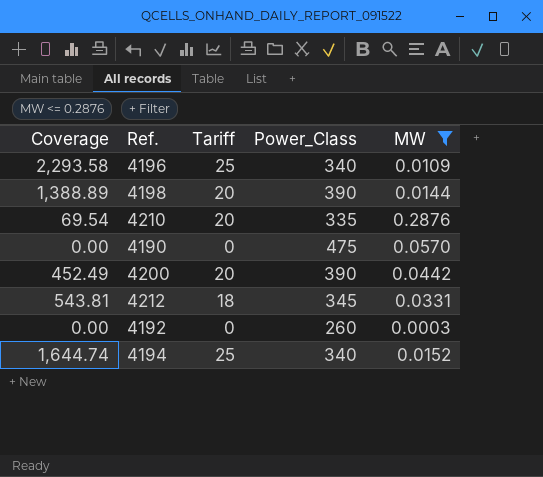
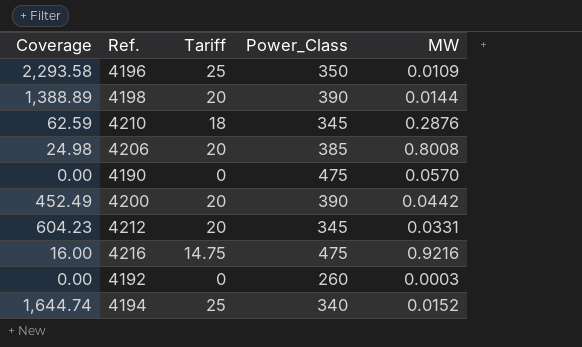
filter: MW <= 0.2876 -> none
4196 | Power_Class: 340 -> 350
4210 | Coverage: 69.54 -> 62.59
4210 | Tariff: 20 -> 18
4210 | Power_Class: 335 -> 345
4212 | Coverage: 543.81 -> 604.23
4212 | Tariff: 18 -> 20

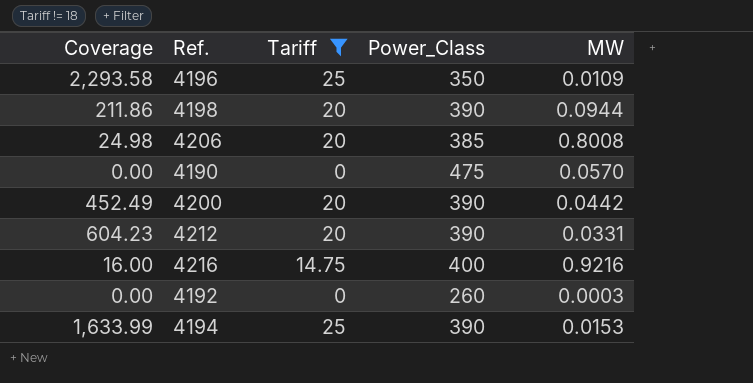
filter: none -> Tariff != 18
4198 | Coverage: 1,388.89 -> 211.86
4198 | MW: 0.0144 -> 0.0944
4212 | Power_Class: 345 -> 390
4216 | Power_Class: 475 -> 400
4194 | Coverage: 1,644.74 -> 1,633.99
4194 | Power_Class: 340 -> 390
4194 | MW: 0.0152 -> 0.0153

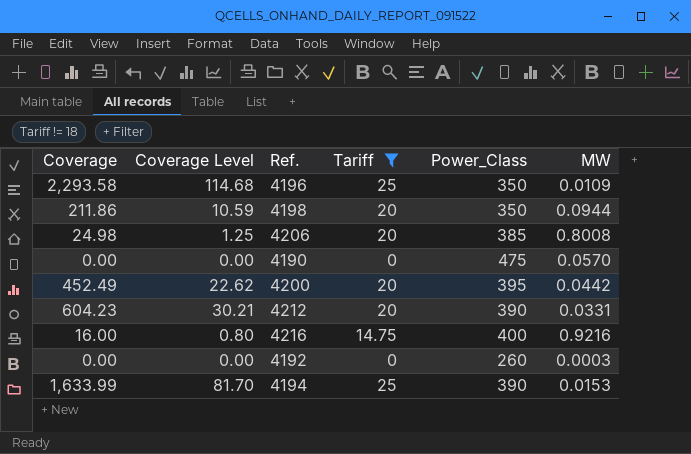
column Coverage Level | formula: none -> [Coverage] * 0.05
4198 | Power_Class: 390 -> 350
4200 | Power_Class: 390 -> 395

